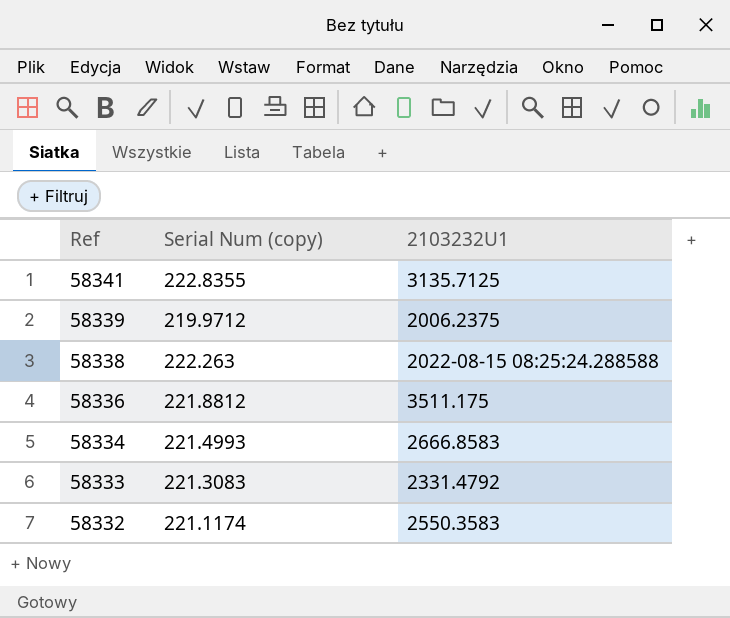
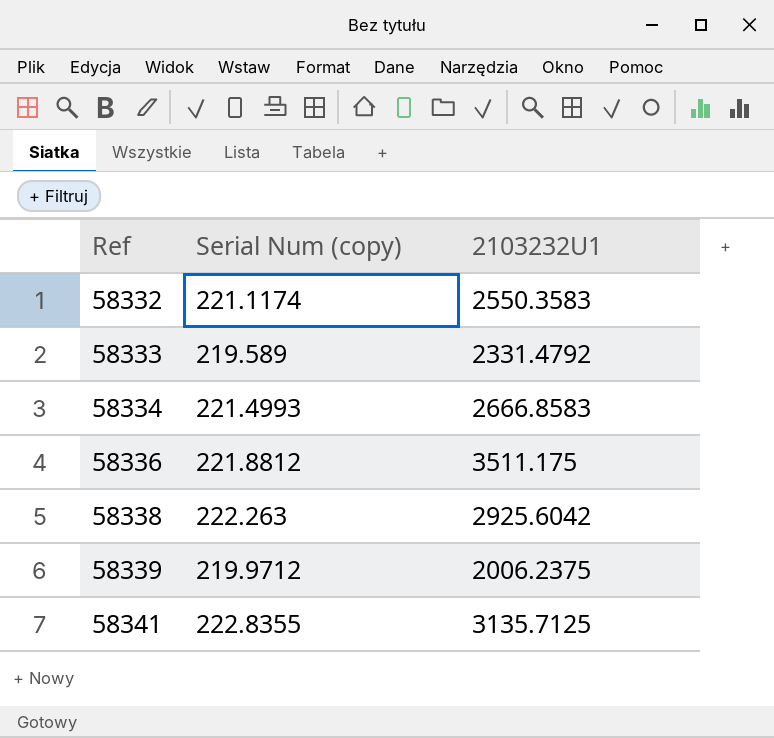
row order: Ref descending -> Ref ascending
58333 | Serial Num (copy): 221.3083 -> 219.589
58338 | 2103232U1: 2022-08-15 08:25:24.288588 -> 2925.6042

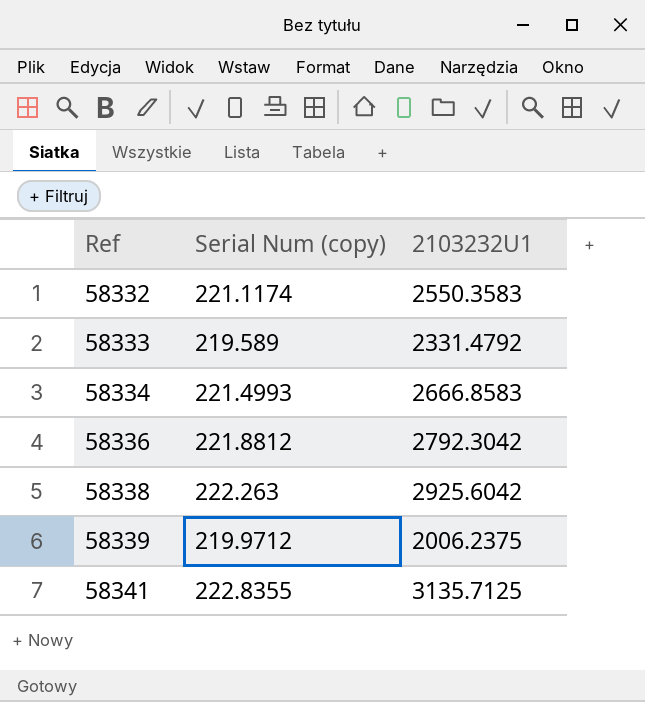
58336 | 2103232U1: 3511.175 -> 2792.3042

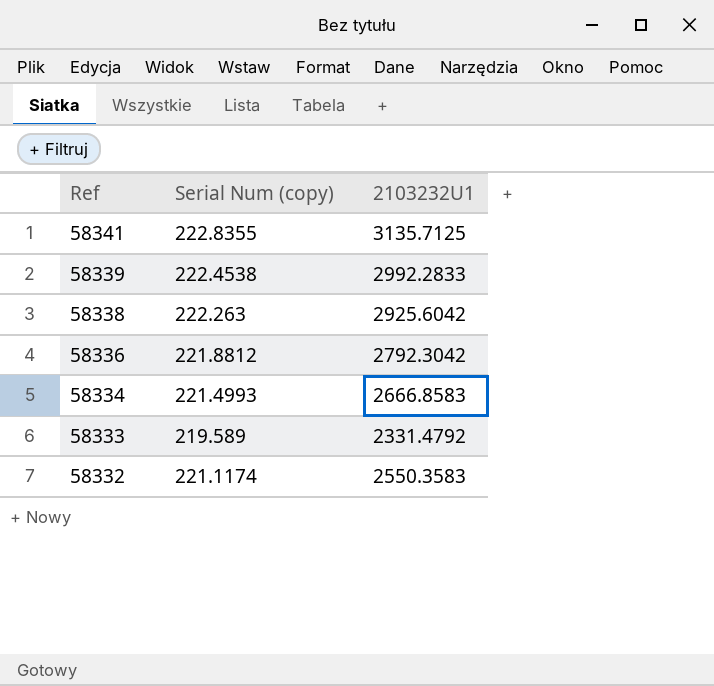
row order: Ref ascending -> Ref descending
58339 | Serial Num (copy): 219.9712 -> 222.4538
58339 | 2103232U1: 2006.2375 -> 2992.2833

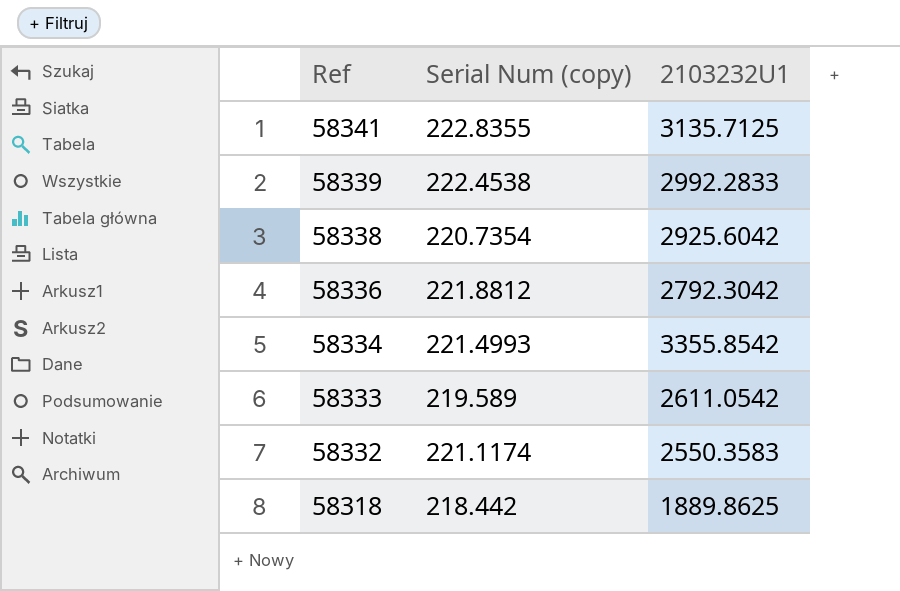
58338 | Serial Num (copy): 222.263 -> 220.7354
58334 | 2103232U1: 2666.8583 -> 3355.8542
58333 | 2103232U1: 2331.4792 -> 2611.0542
row 58318: none -> 218.442 | 1889.8625

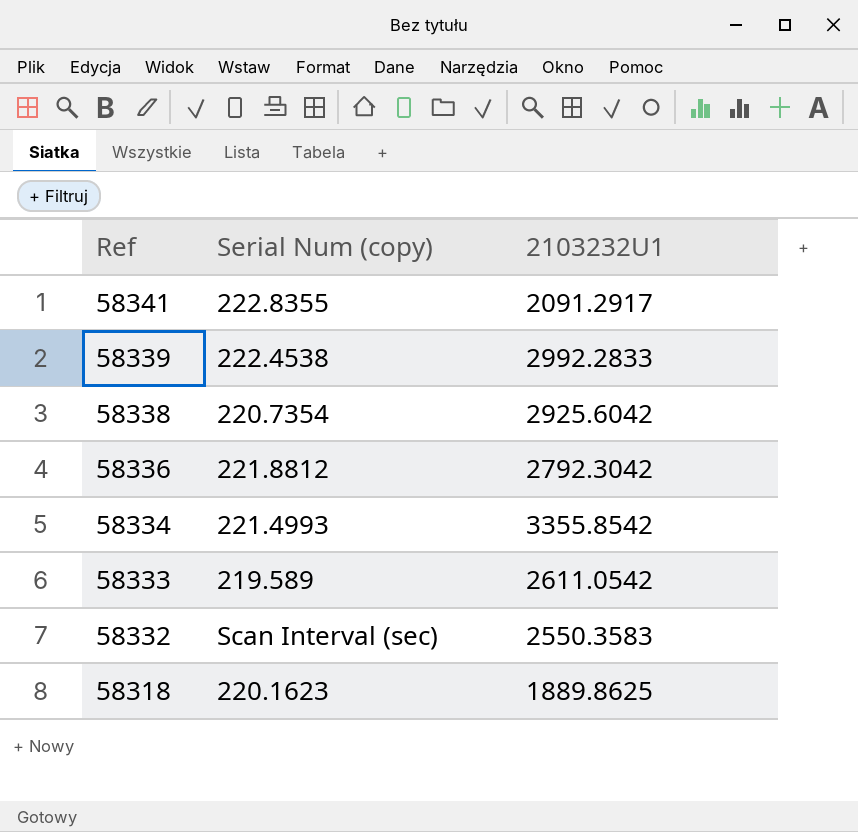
58341 | 2103232U1: 3135.7125 -> 2091.2917
58332 | Serial Num (copy): 221.1174 -> Scan Interval (sec)
58318 | Serial Num (copy): 218.442 -> 220.1623

